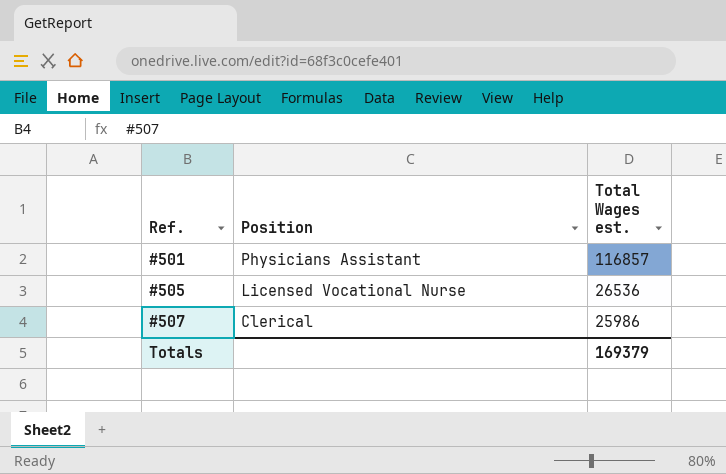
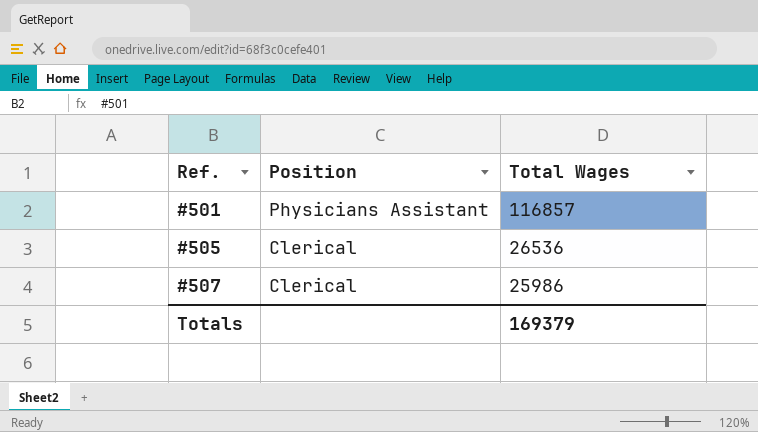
column name: Total Wages est. -> Total Wages
#505 | Position: Licensed Vocational Nurse -> Clerical

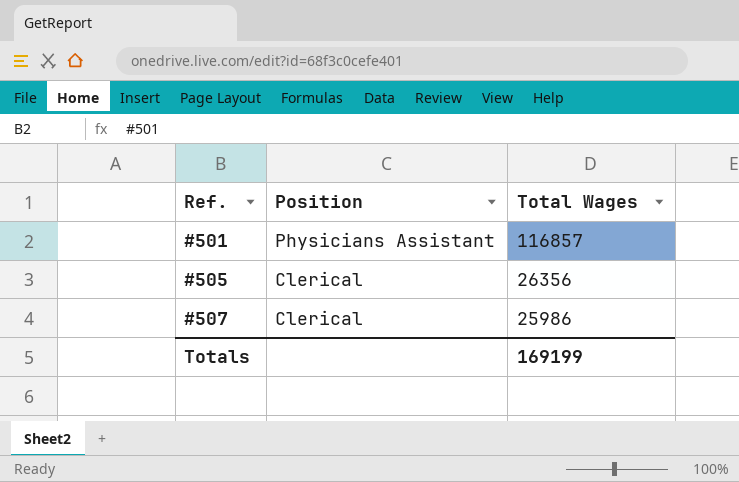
#505 | Total Wages: 26536 -> 26356
Totals | Total Wages: 169379 -> 169199

